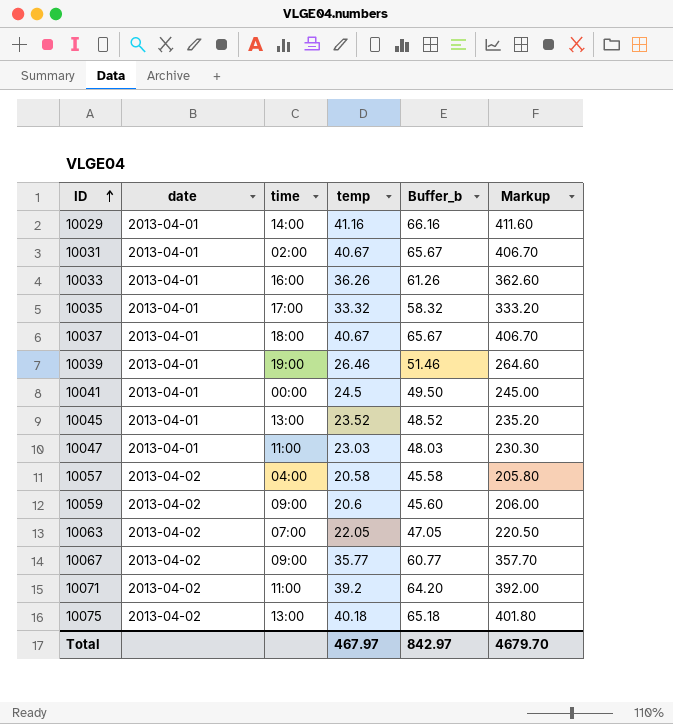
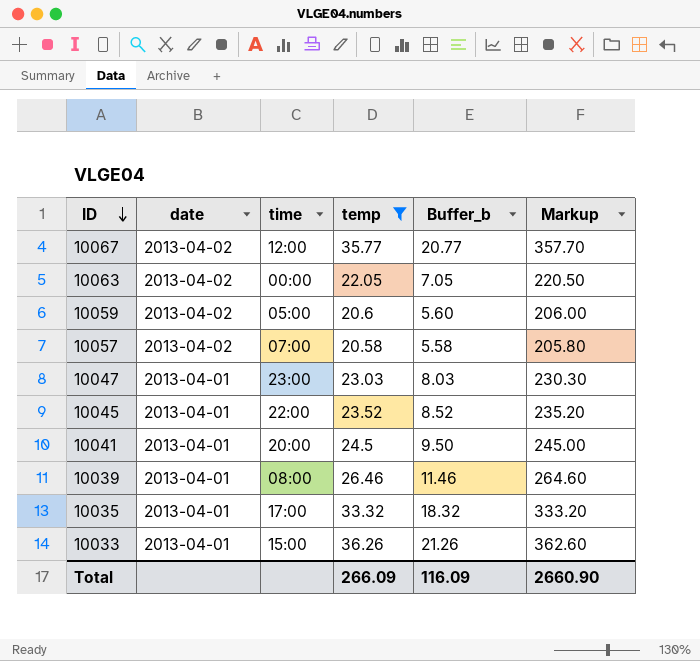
filter: none -> temp <= 36.26
row order: ID ascending -> ID descending
column Buffer_b | formula: [temp] + 25 -> [temp] - 15
10067 | time: 09:00 -> 12:00
10063 | time: 07:00 -> 00:00
10059 | time: 09:00 -> 05:00
10057 | time: 04:00 -> 07:00
10047 | time: 11:00 -> 23:00
10045 | time: 13:00 -> 22:00
10041 | time: 00:00 -> 20:00
10039 | time: 19:00 -> 08:00
10033 | time: 16:00 -> 15:00
Total | temp: 467.97 -> 266.09
Total | Buffer_b: 842.97 -> 116.09
Total | Markup: 4679.70 -> 2660.90

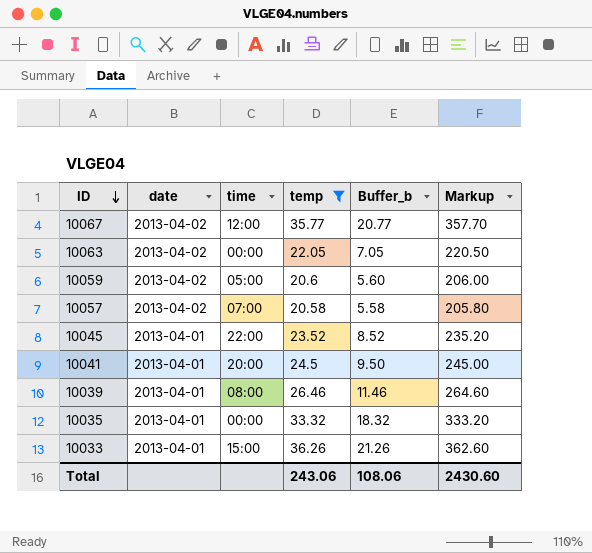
row 10047: 2013-04-01 | 23:00 | 23.03 | 8.03 | 230.30 -> none
10035 | time: 17:00 -> 00:00
Total | temp: 266.09 -> 243.06
Total | Buffer_b: 116.09 -> 108.06
Total | Markup: 2660.90 -> 2430.60

